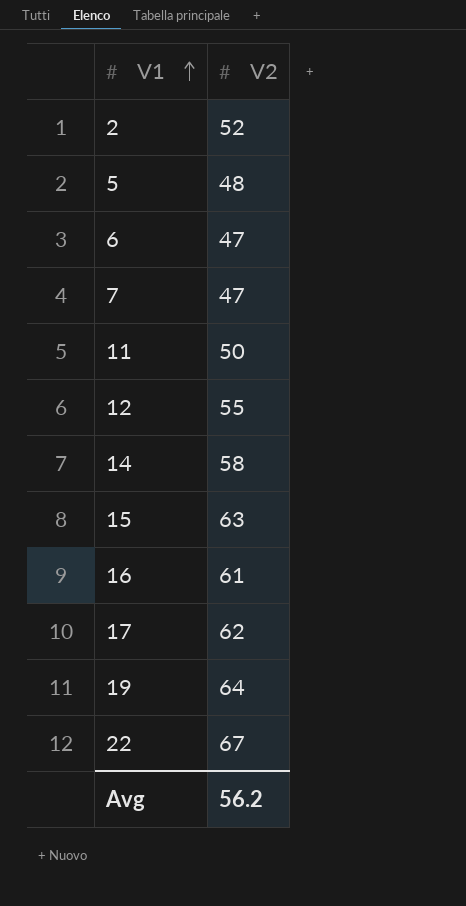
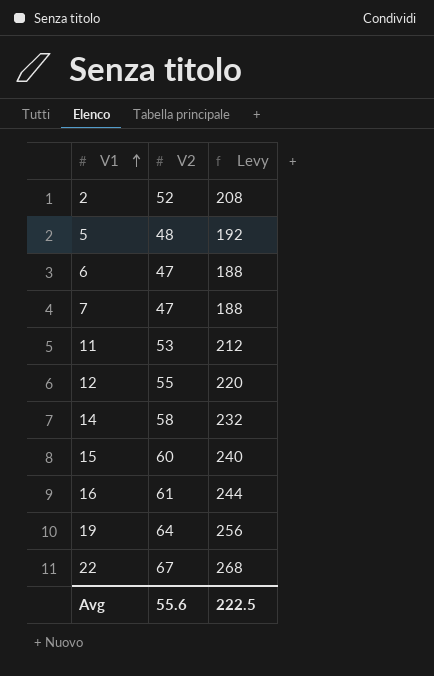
column Levy | formula: none -> [V2] * 4
row 17: 62 -> none
11 | V2: 50 -> 53
15 | V2: 63 -> 60
Avg | V2: 56.2 -> 55.6

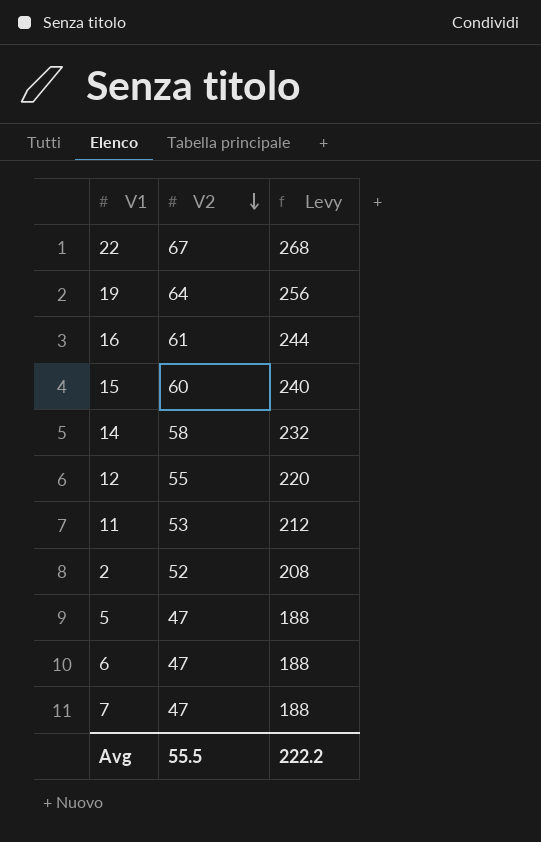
row order: V1 ascending -> V2 descending
5 | V2: 48 -> 47
5 | Levy: 192 -> 188
Avg | V2: 55.6 -> 55.5
Avg | Levy: 222.5 -> 222.2

